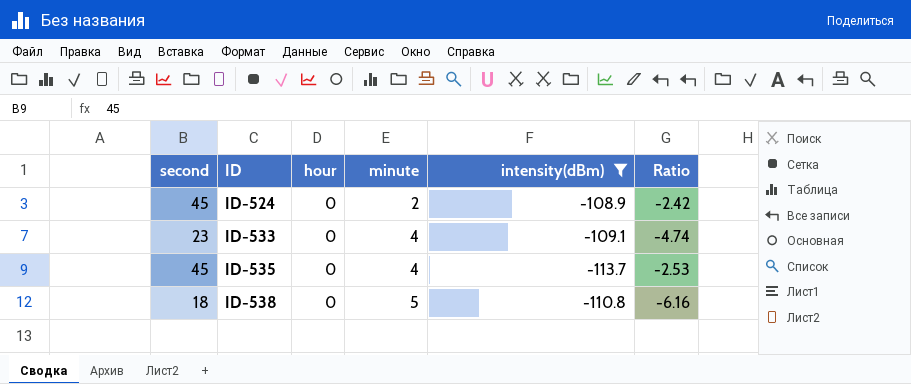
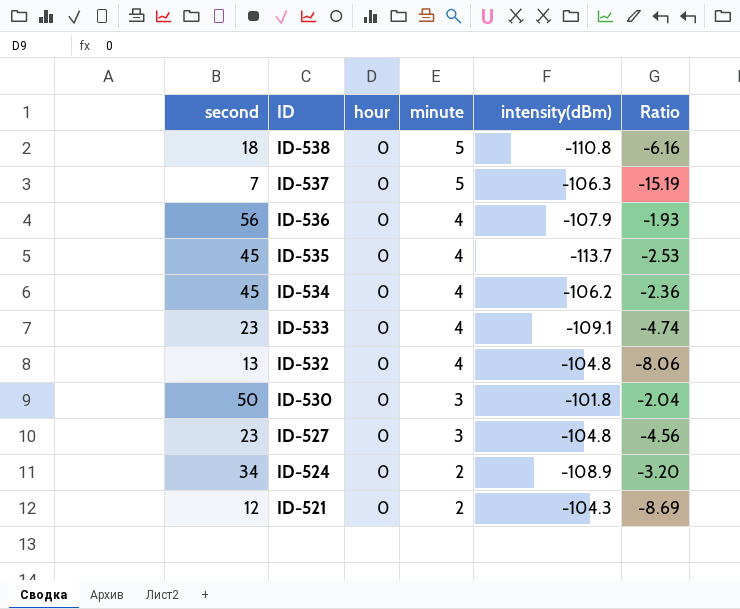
filter: intensity(dBm) <= -108.9 -> none
row order: ID ascending -> ID descending
ID-524 | second: 45 -> 34
ID-524 | Ratio: -2.42 -> -3.20

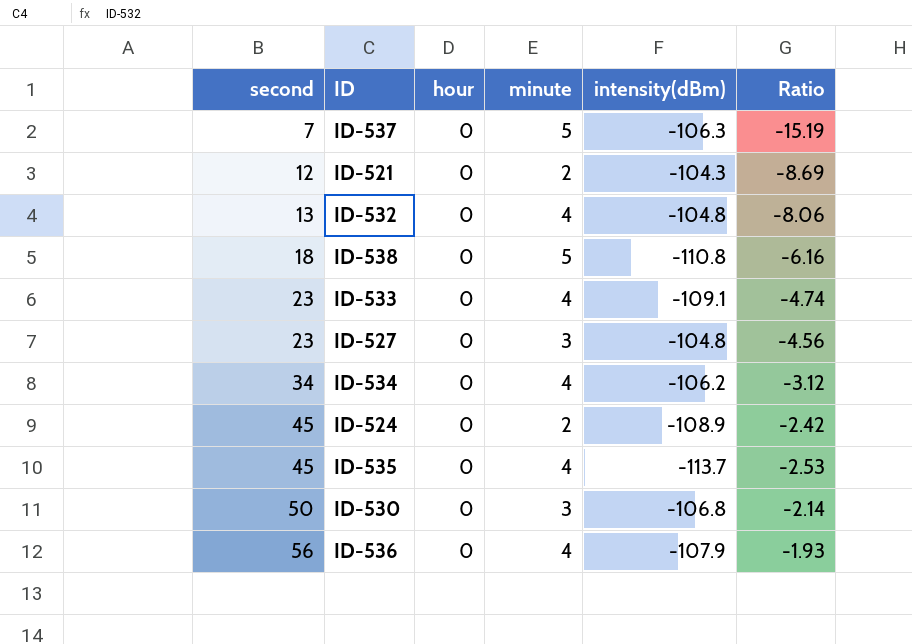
row order: ID descending -> second ascending
ID-534 | second: 45 -> 34
ID-534 | Ratio: -2.36 -> -3.12
ID-524 | second: 34 -> 45
ID-524 | Ratio: -3.20 -> -2.42
ID-530 | intensity(dBm): -101.8 -> -106.8
ID-530 | Ratio: -2.04 -> -2.14

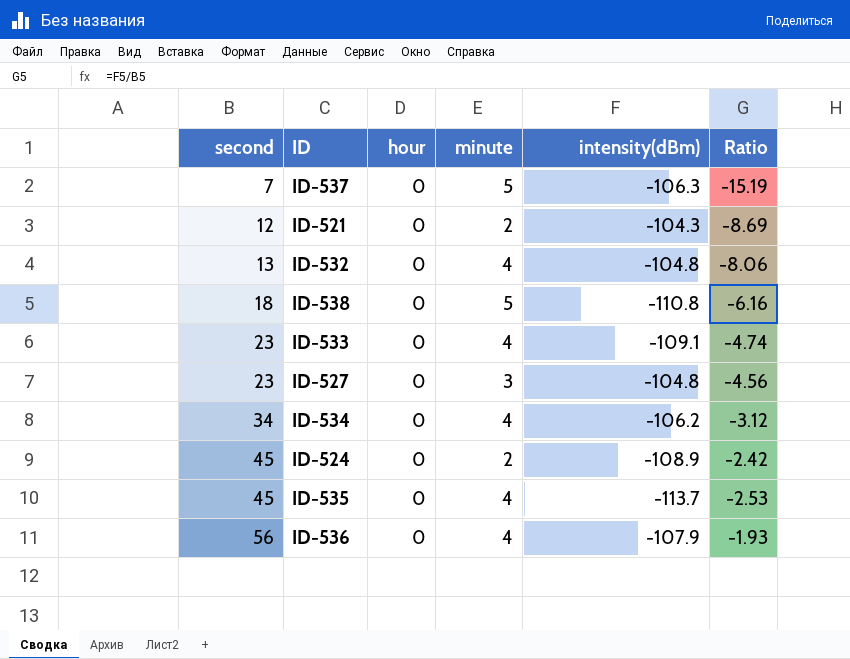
row ID-530: 50 | 0 | 3 | -106.8 | -2.14 -> none

